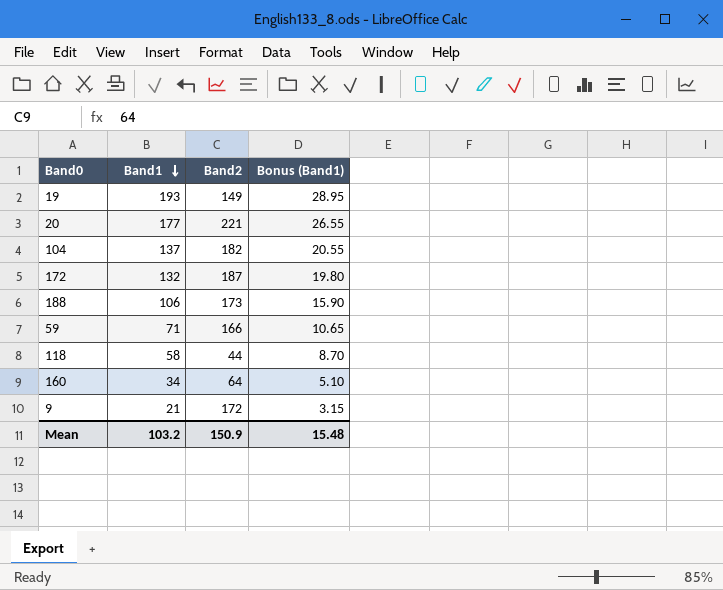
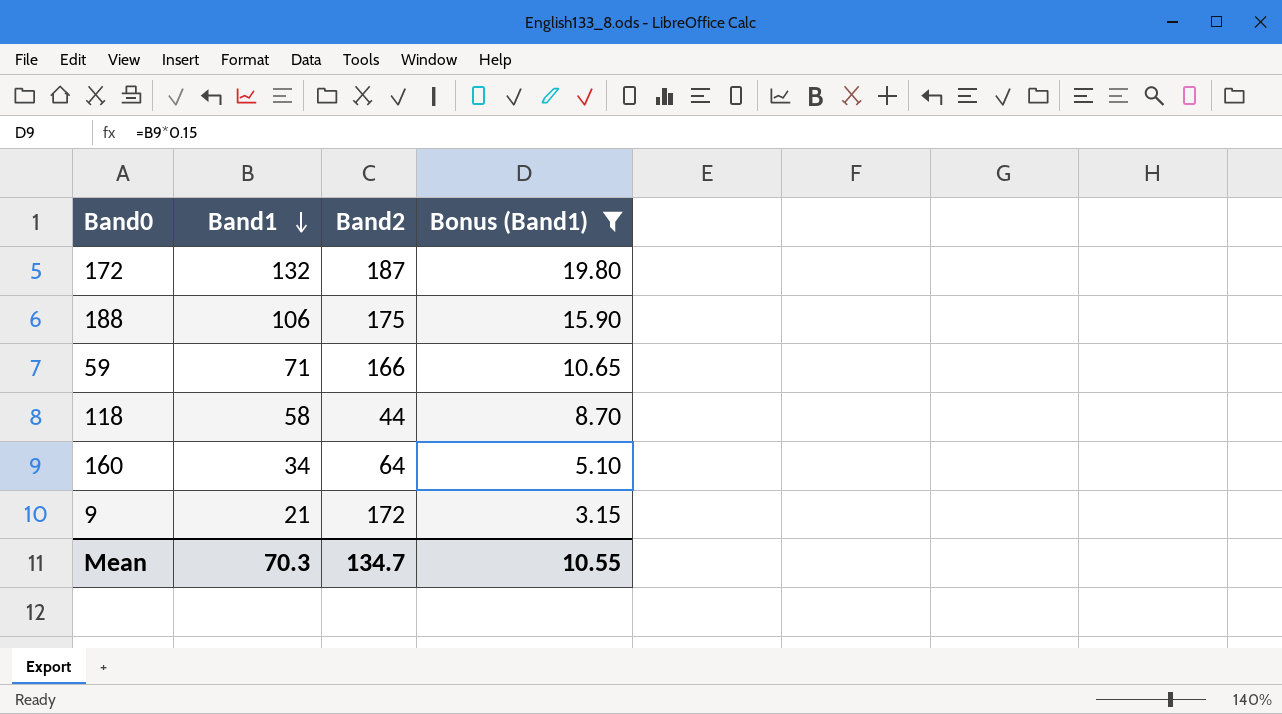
filter: none -> Bonus (Band1) <= 19.80
188 | Band2: 173 -> 175
Mean | Band1: 103.2 -> 70.3
Mean | Band2: 150.9 -> 134.7
Mean | Bonus (Band1): 15.48 -> 10.55

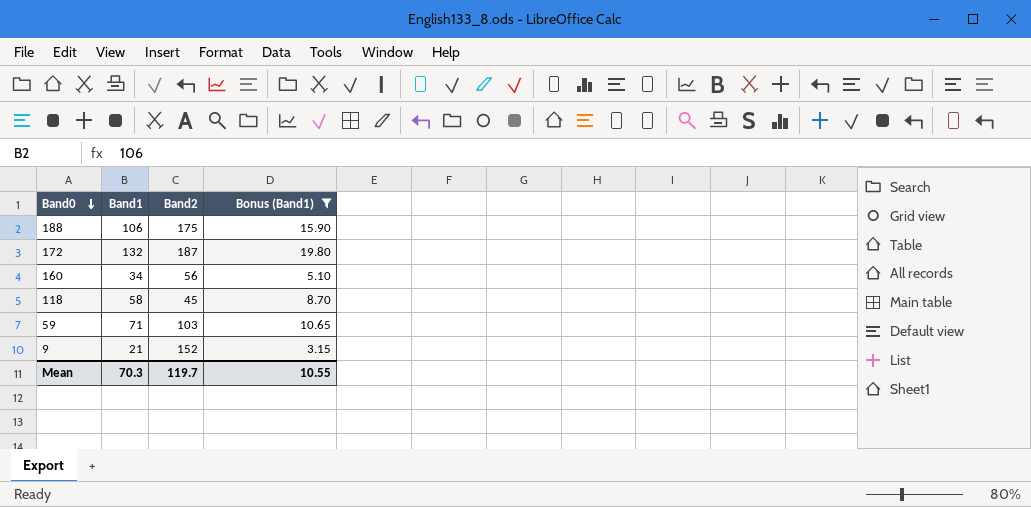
row order: Band1 descending -> Band0 descending
160 | Band2: 64 -> 56
118 | Band2: 44 -> 45
59 | Band2: 166 -> 103
9 | Band2: 172 -> 152
Mean | Band2: 134.7 -> 119.7

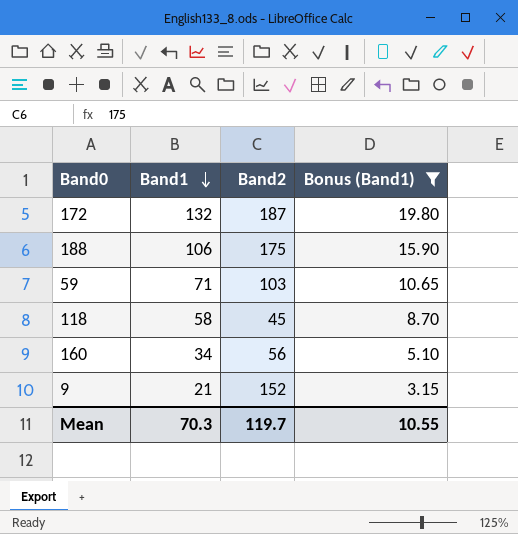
row order: Band0 descending -> Band1 descending

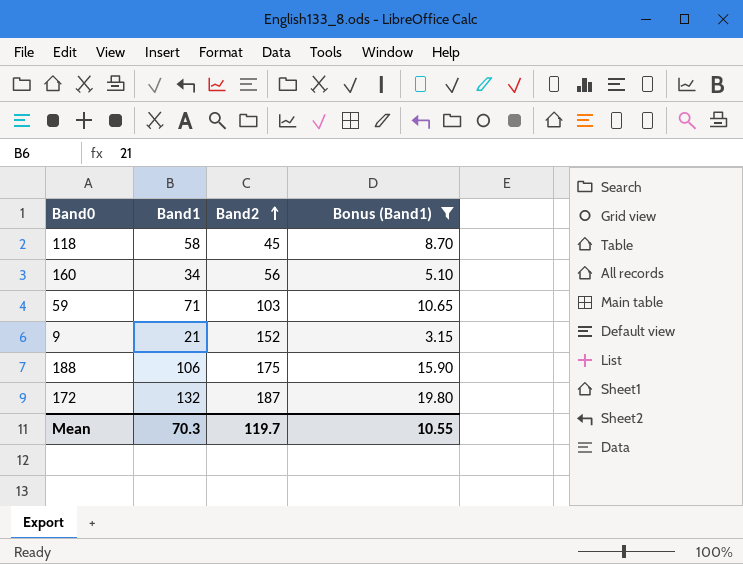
row order: Band1 descending -> Band2 ascending

